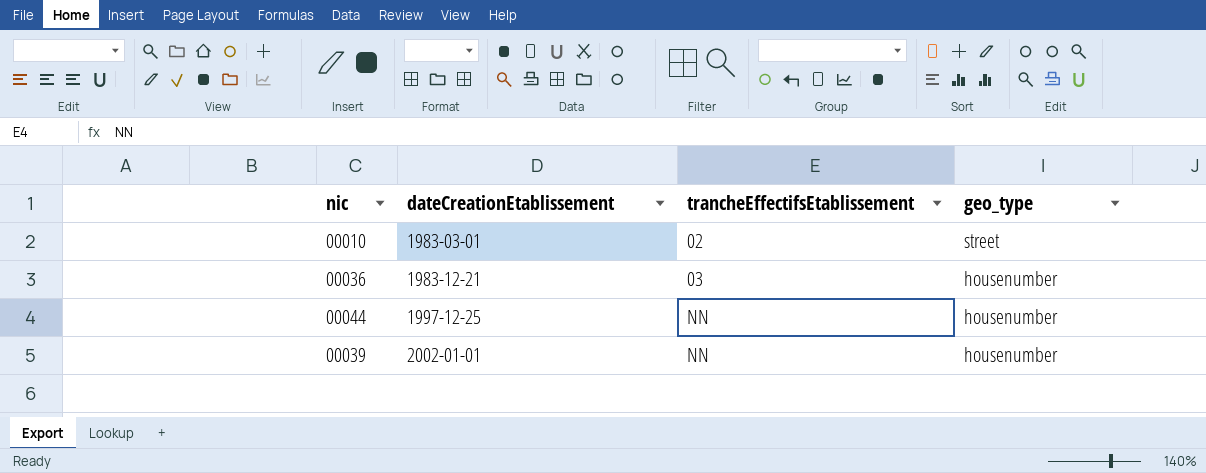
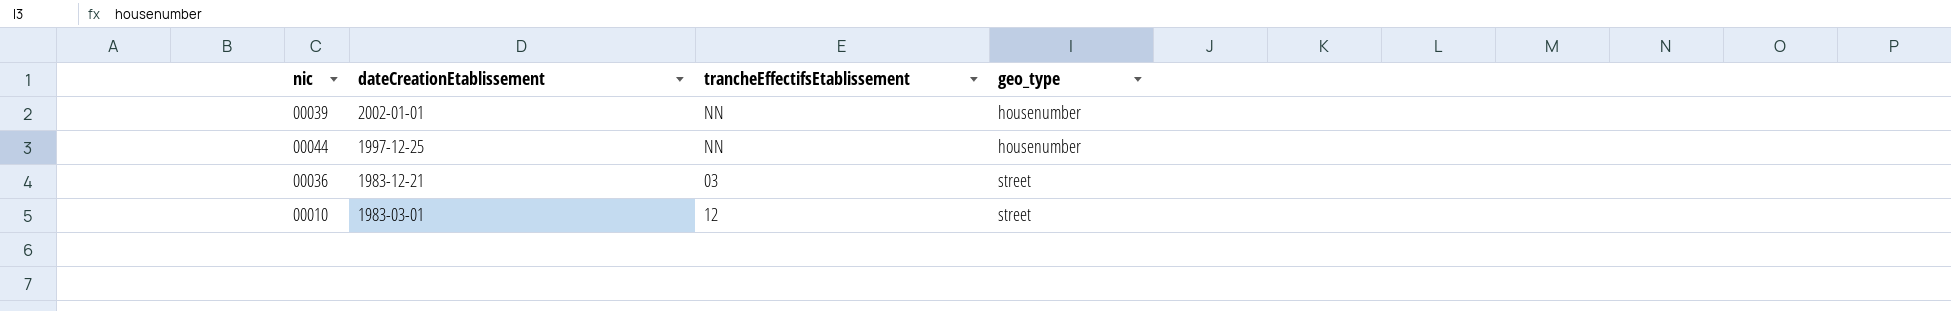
row order: dateCreationEtablissement ascending -> dateCreationEtablissement descending
00036 | geo_type: housenumber -> street
00010 | trancheEffectifsEtablissement: 02 -> 12

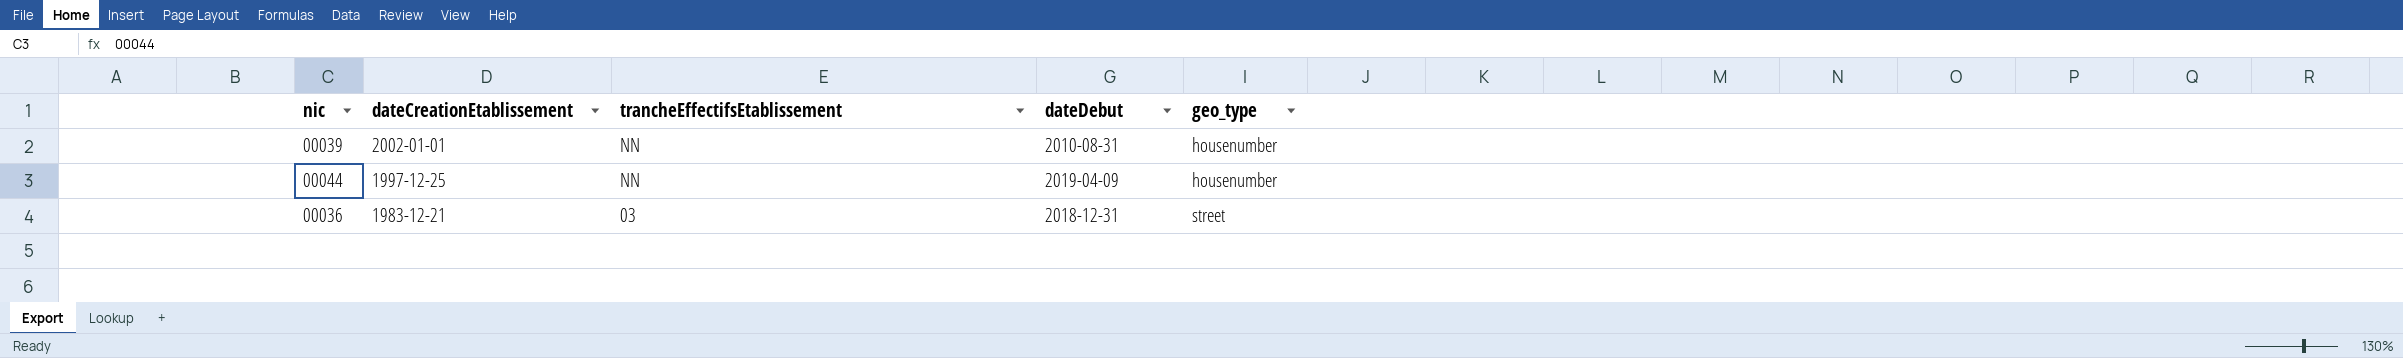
column dateDebut | position: none -> 4
row 00010: 1983-03-01 | 12 | street -> none

